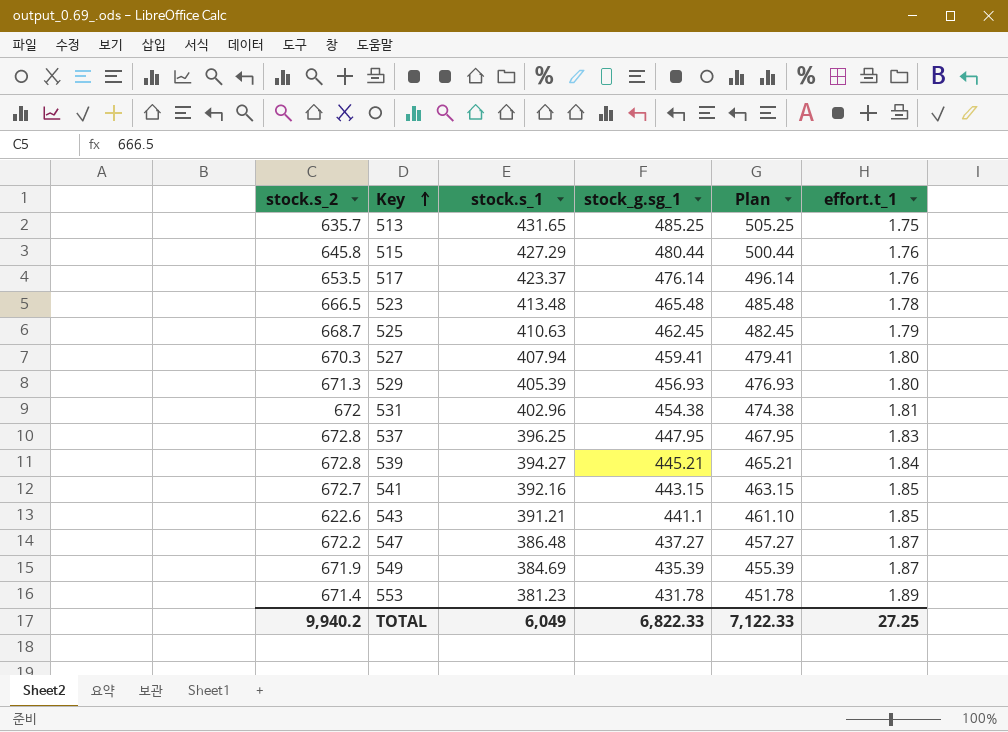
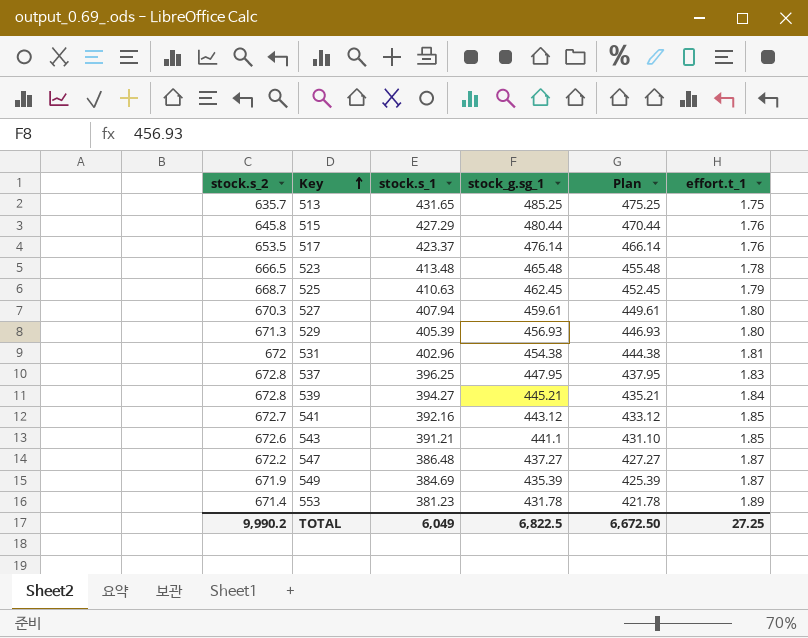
column Plan | formula: [stock_g.sg_1] + 20 -> [stock_g.sg_1] - 10
527 | stock_g.sg_1: 459.41 -> 459.61
541 | stock_g.sg_1: 443.15 -> 443.12
543 | stock.s_2: 622.6 -> 672.6
TOTAL | stock.s_2: 9,940.2 -> 9,990.2
TOTAL | stock_g.sg_1: 6,822.33 -> 6,822.5
TOTAL | Plan: 7,122.33 -> 6,672.50

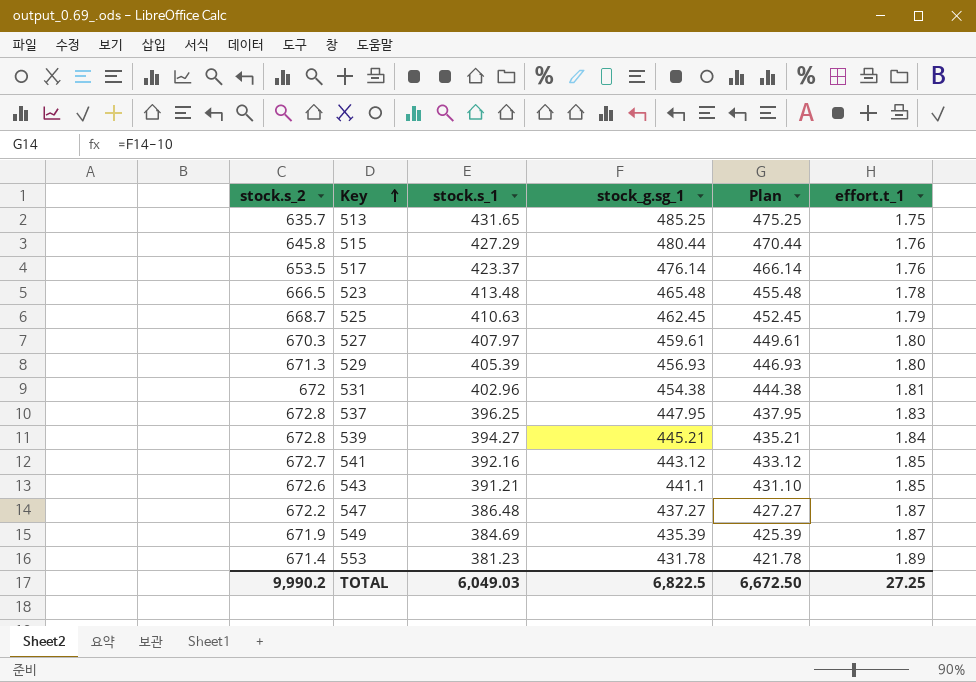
527 | stock.s_1: 407.94 -> 407.97
TOTAL | stock.s_1: 6,049 -> 6,049.03

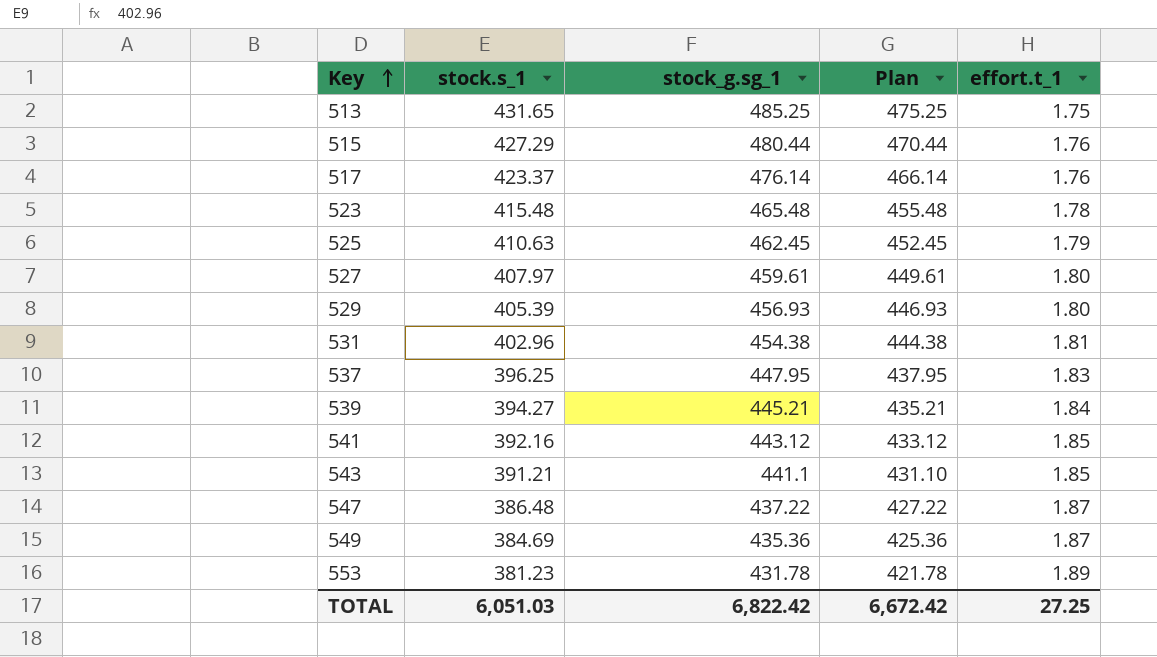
column stock.s_2 | position: 1 -> none
523 | stock.s_1: 413.48 -> 415.48
547 | stock_g.sg_1: 437.27 -> 437.22
547 | Plan: 427.27 -> 427.22
549 | stock_g.sg_1: 435.39 -> 435.36
549 | Plan: 425.39 -> 425.36
TOTAL | stock.s_1: 6,049.03 -> 6,051.03
TOTAL | stock_g.sg_1: 6,822.5 -> 6,822.42
TOTAL | Plan: 6,672.50 -> 6,672.42

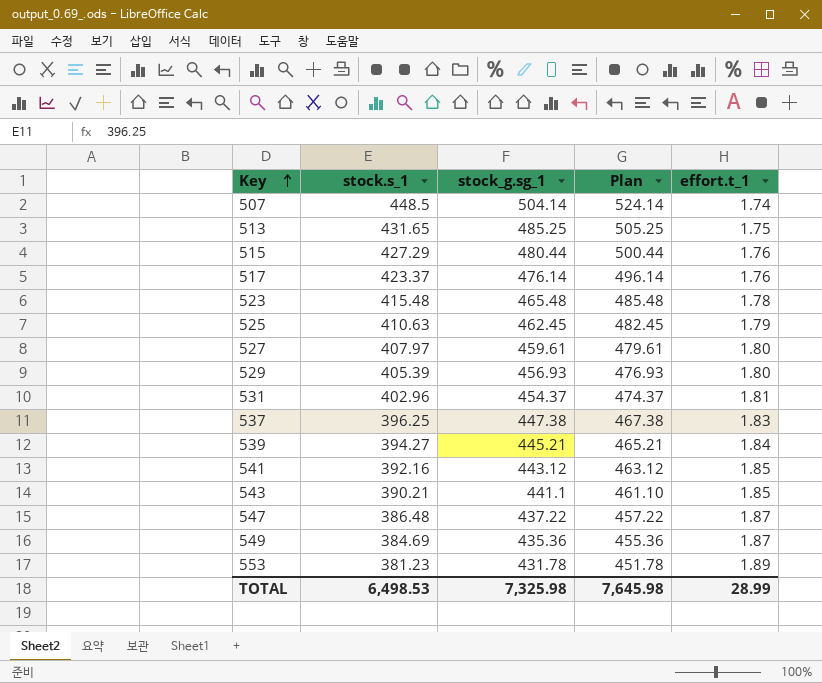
column Plan | formula: [stock_g.sg_1] - 10 -> [stock_g.sg_1] + 20
row 507: none -> 448.5 | 504.14 | 524.14 | 1.74
531 | stock_g.sg_1: 454.38 -> 454.37
537 | stock_g.sg_1: 447.95 -> 447.38
543 | stock.s_1: 391.21 -> 390.21
TOTAL | stock.s_1: 6,051.03 -> 6,498.53
TOTAL | stock_g.sg_1: 6,822.42 -> 7,325.98
TOTAL | Plan: 6,672.42 -> 7,645.98
TOTAL | effort.t_1: 27.25 -> 28.99

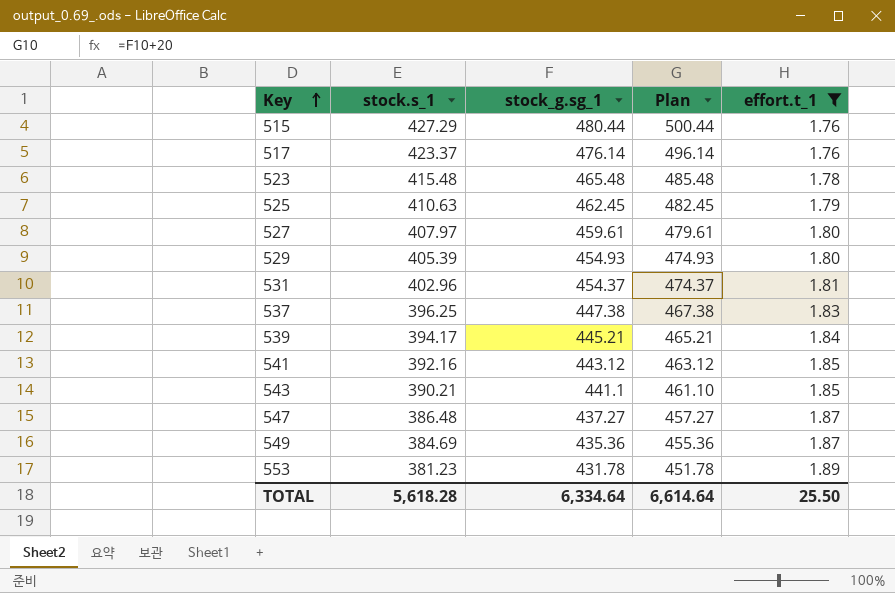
filter: none -> effort.t_1 >= 1.76
529 | stock_g.sg_1: 456.93 -> 454.93
529 | Plan: 476.93 -> 474.93
539 | stock.s_1: 394.27 -> 394.17
547 | stock_g.sg_1: 437.22 -> 437.27
547 | Plan: 457.22 -> 457.27
TOTAL | stock.s_1: 6,498.53 -> 5,618.28
TOTAL | stock_g.sg_1: 7,325.98 -> 6,334.64
TOTAL | Plan: 7,645.98 -> 6,614.64
TOTAL | effort.t_1: 28.99 -> 25.50

